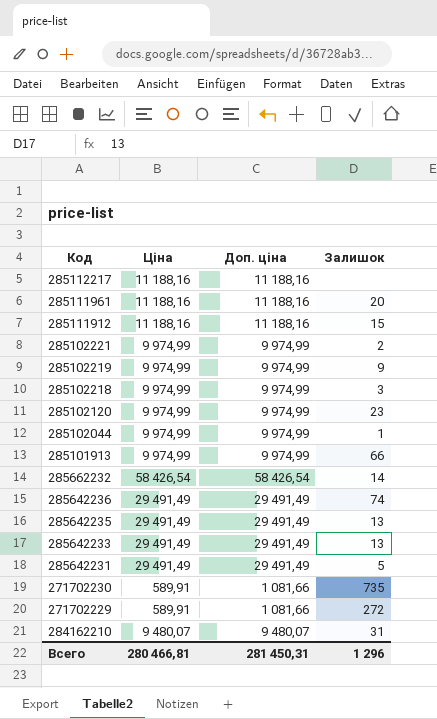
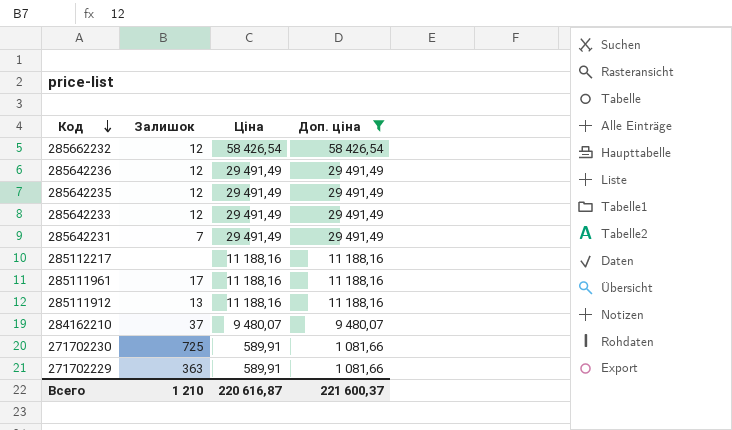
filter: none -> Доп. ціна != 9 974,99
row order: none -> Код descending
column Залишок | position: 4 -> 2
285662232 | Залишок: 14 -> 12
285642236 | Залишок: 74 -> 12
285642235 | Залишок: 13 -> 12
285642233 | Залишок: 13 -> 12
285642231 | Залишок: 5 -> 7
285111961 | Залишок: 20 -> 17
285111912 | Залишок: 15 -> 13
284162210 | Залишок: 31 -> 37
271702230 | Залишок: 735 -> 725
271702229 | Залишок: 272 -> 363
Всего | Залишок: 1 296 -> 1 210
Всего | Ціна: 280 466,81 -> 220 616,87
Всего | Доп. ціна: 281 450,31 -> 221 600,37

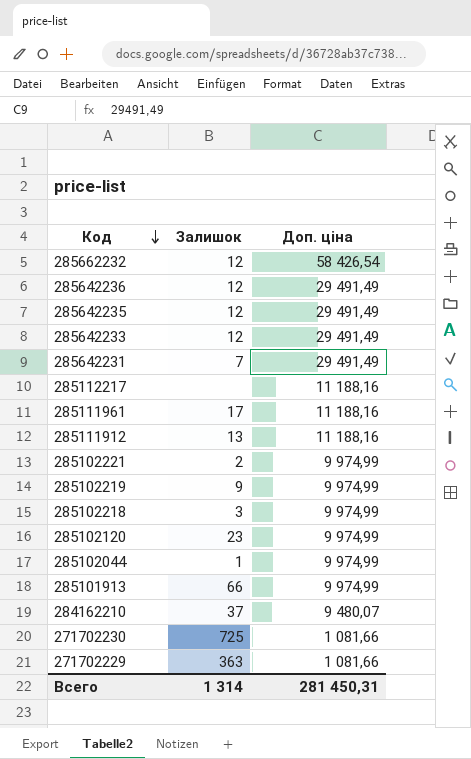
filter: Доп. ціна != 9 974,99 -> none
column Ціна | position: 3 -> none
Всего | Залишок: 1 210 -> 1 314
Всего | Доп. ціна: 221 600,37 -> 281 450,31

